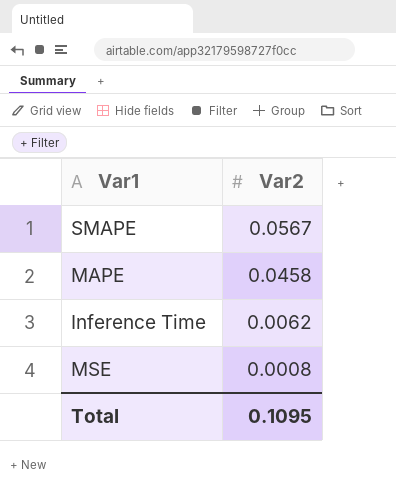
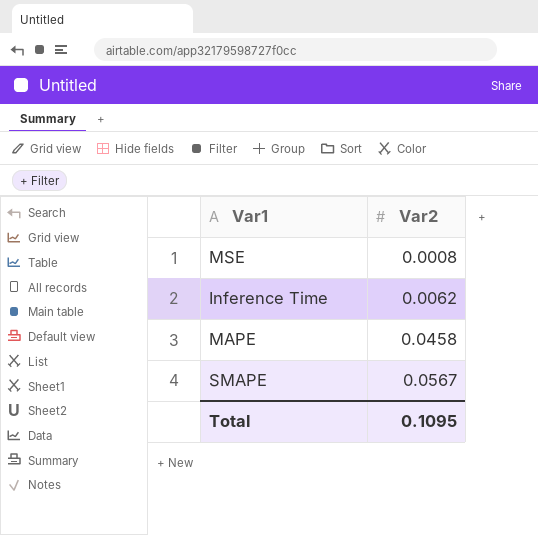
row order: Var2 descending -> Var2 ascending

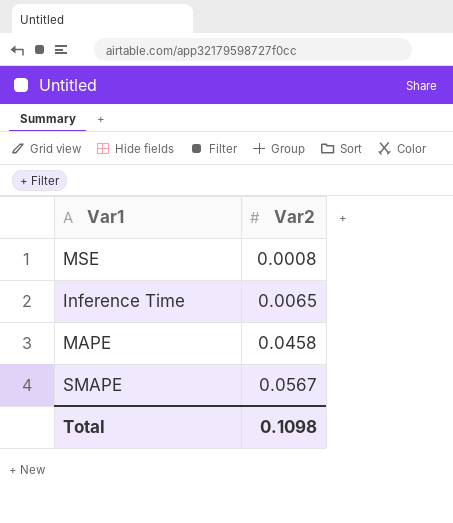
Inference Time | Var2: 0.0062 -> 0.0065
Total | Var2: 0.1095 -> 0.1098

